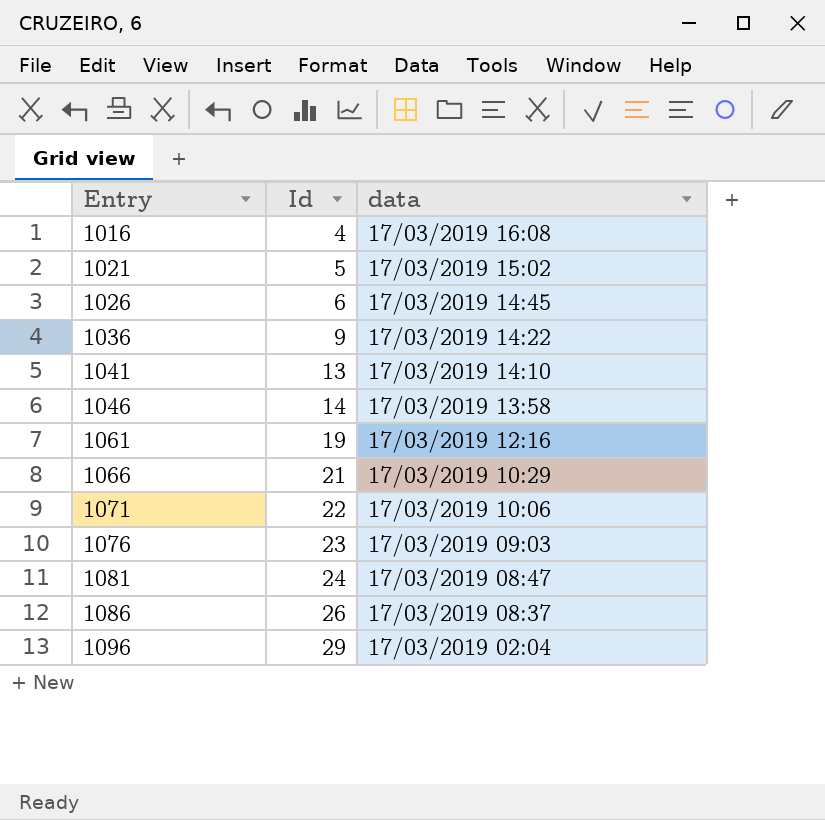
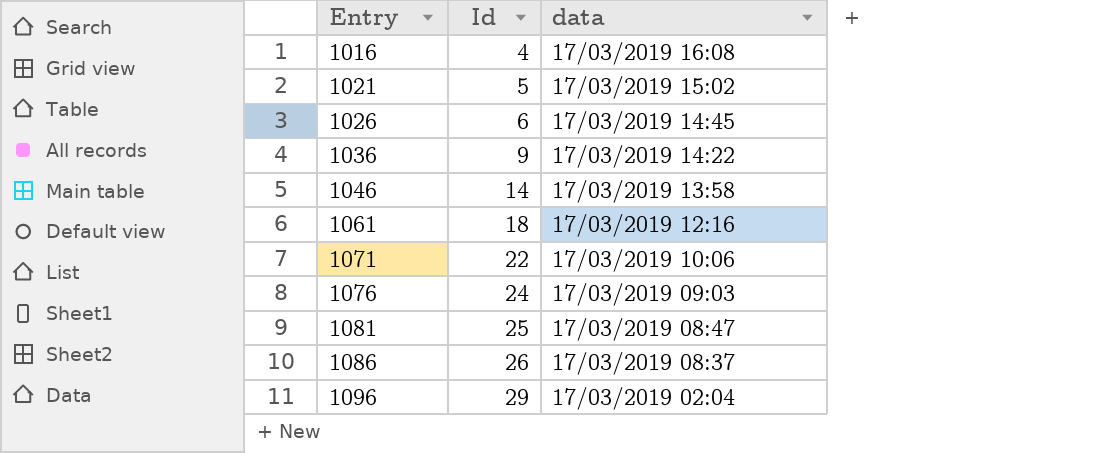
row 1041: 13 | 17/03/2019 14:10 -> none
row 1066: 21 | 17/03/2019 10:29 -> none
1061 | Id: 19 -> 18
1076 | Id: 23 -> 24
1081 | Id: 24 -> 25

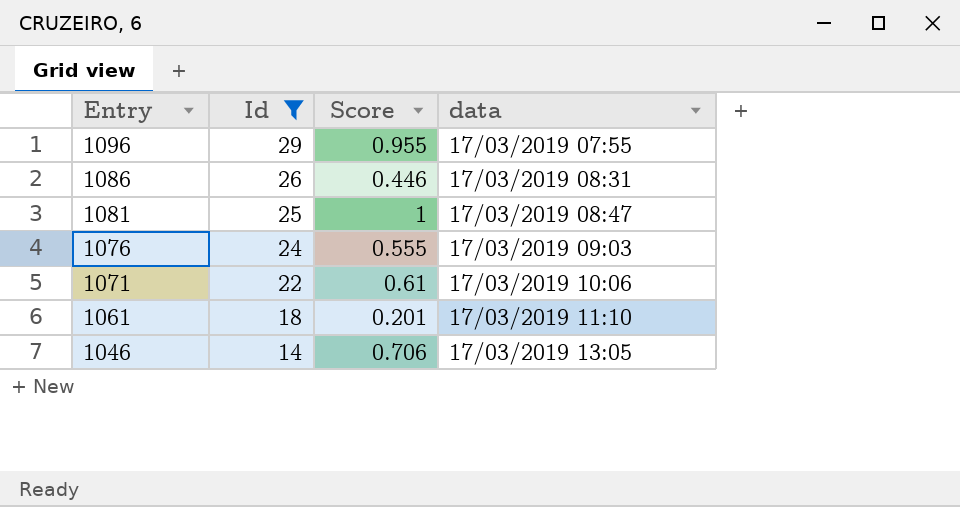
filter: none -> Id >= 14
row order: Entry ascending -> Entry descending
column Score | position: none -> 3
1096 | data: 17/03/2019 02:04 -> 17/03/2019 07:55
1086 | data: 17/03/2019 08:37 -> 17/03/2019 08:31
1061 | data: 17/03/2019 12:16 -> 17/03/2019 11:10
1046 | data: 17/03/2019 13:58 -> 17/03/2019 13:05

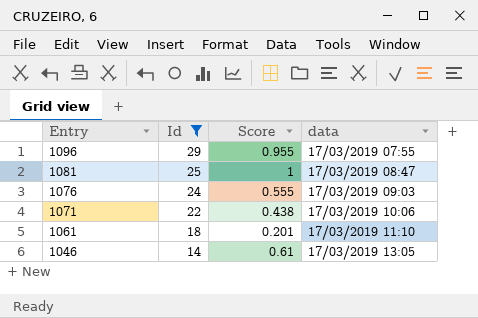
row 1086: 26 | 0.446 | 17/03/2019 08:31 -> none
1071 | Score: 0.61 -> 0.438
1046 | Score: 0.706 -> 0.61

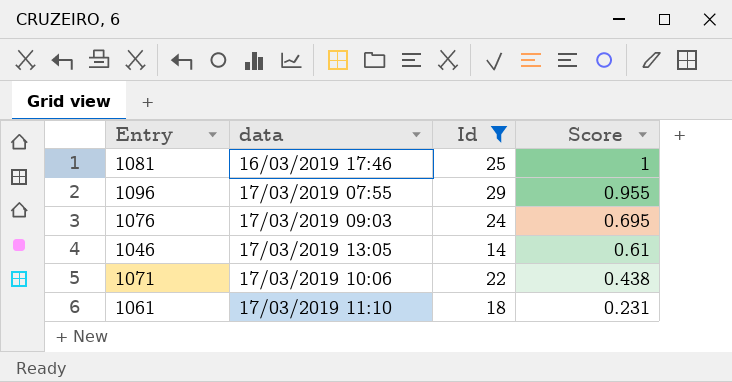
row order: Entry descending -> Score descending
column data | position: 4 -> 2
1081 | data: 17/03/2019 08:47 -> 16/03/2019 17:46
1076 | Score: 0.555 -> 0.695
1061 | Score: 0.201 -> 0.231

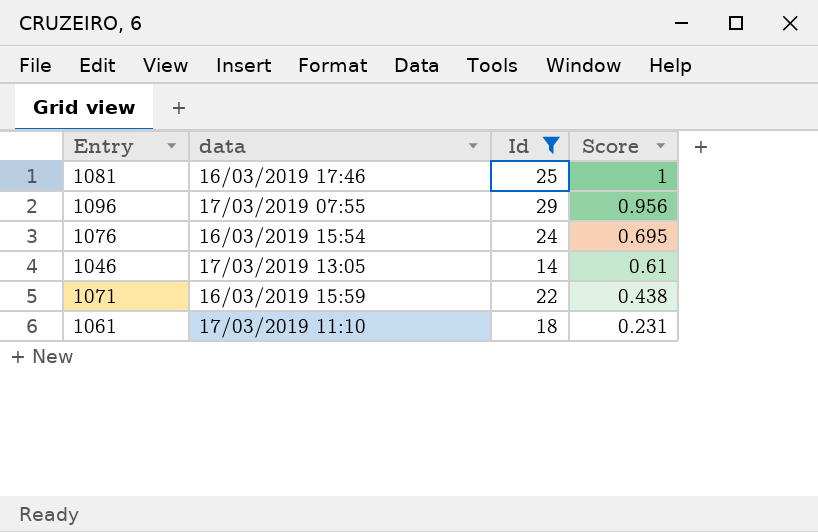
1096 | Score: 0.955 -> 0.956
1076 | data: 17/03/2019 09:03 -> 16/03/2019 15:54
1071 | data: 17/03/2019 10:06 -> 16/03/2019 15:59

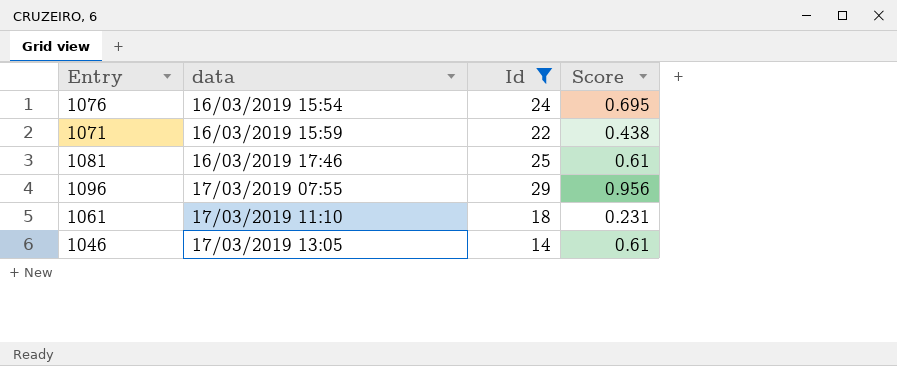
row order: Score descending -> data ascending
1081 | Score: 1 -> 0.61

